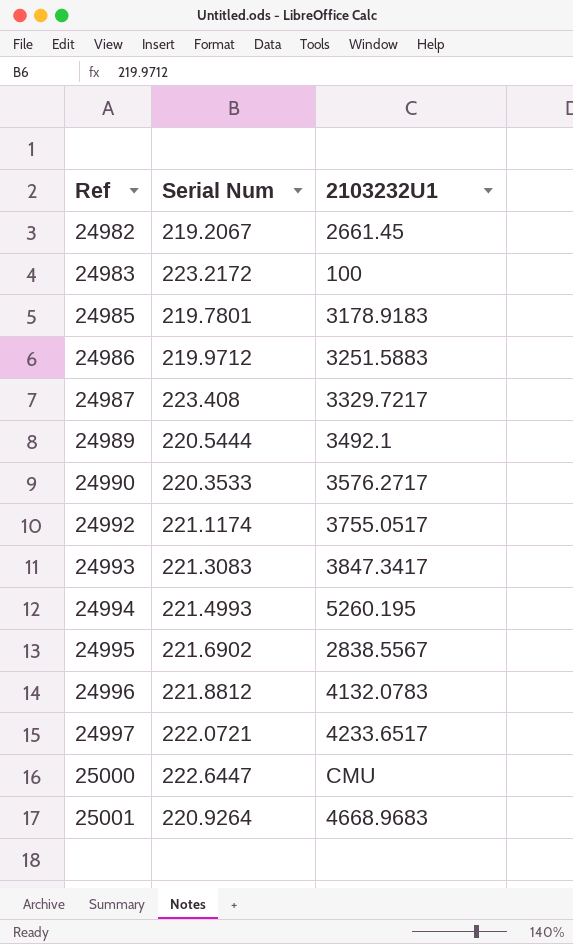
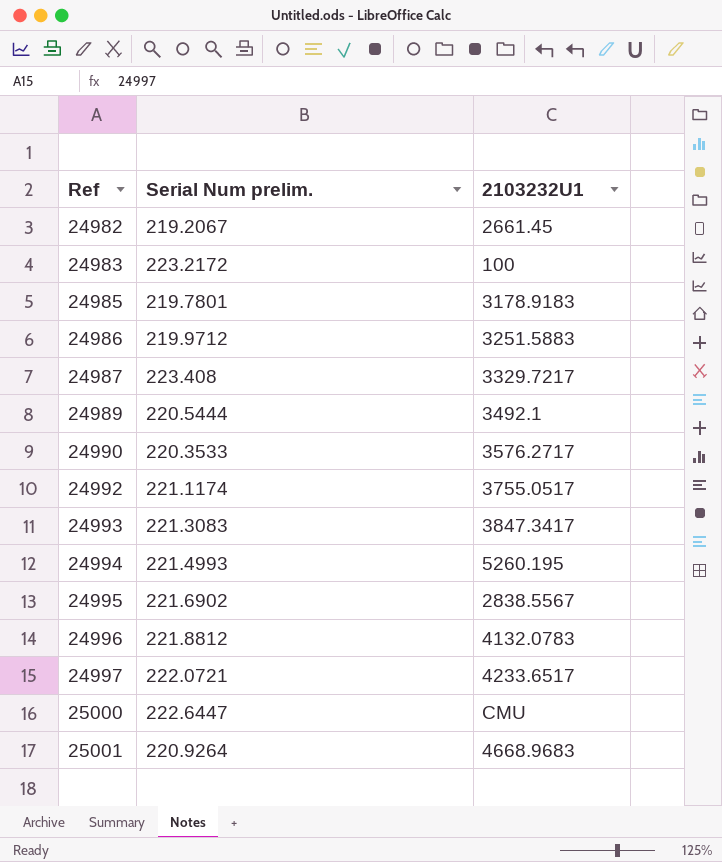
column name: Serial Num -> Serial Num prelim.

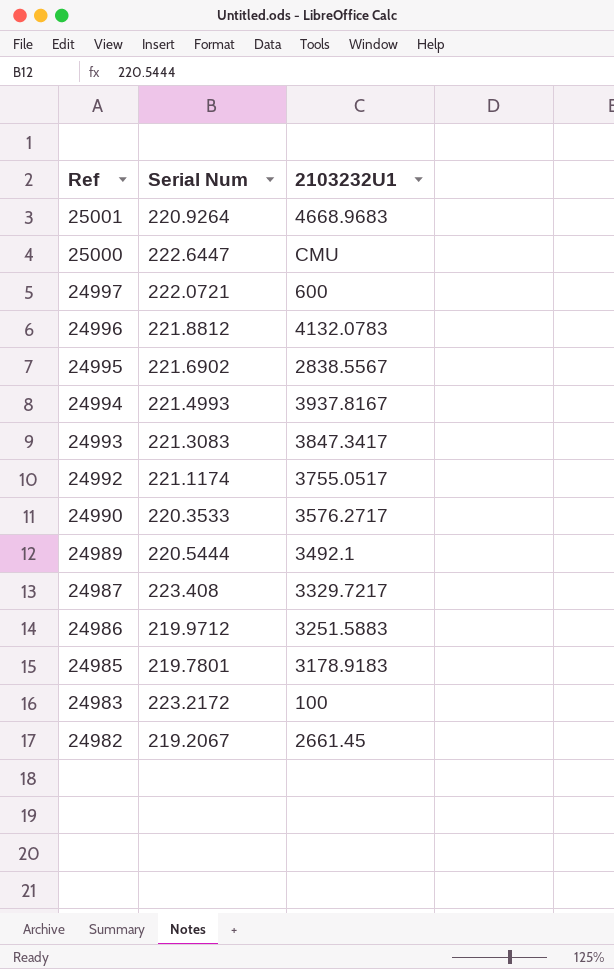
row order: Ref ascending -> Ref descending
column name: Serial Num prelim. -> Serial Num
24997 | 2103232U1: 4233.6517 -> 600
24994 | 2103232U1: 5260.195 -> 3937.8167

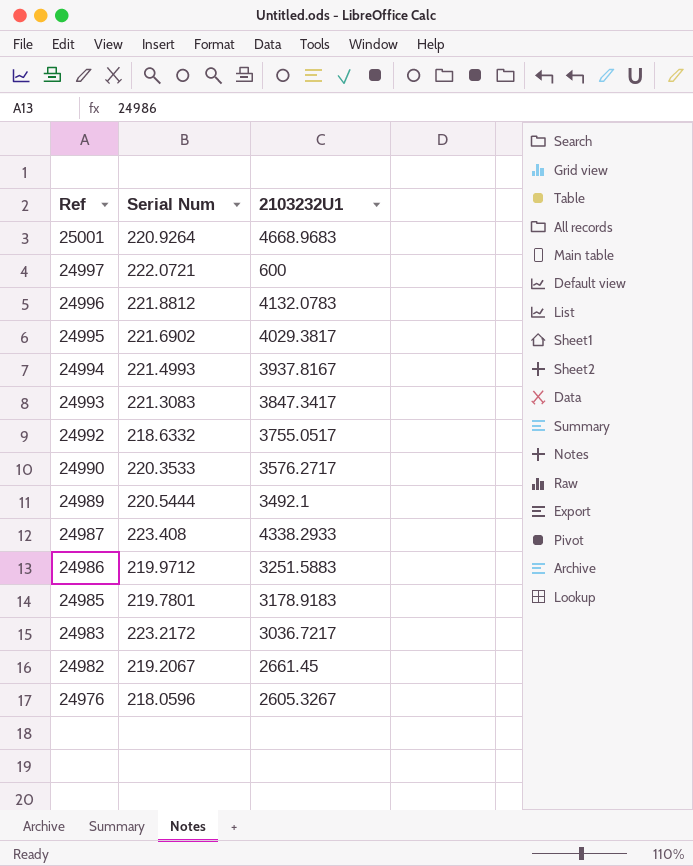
row 25000: 222.6447 | CMU -> none
24995 | 2103232U1: 2838.5567 -> 4029.3817
24992 | Serial Num: 221.1174 -> 218.6332
24987 | 2103232U1: 3329.7217 -> 4338.2933
24983 | 2103232U1: 100 -> 3036.7217
row 24976: none -> 218.0596 | 2605.3267

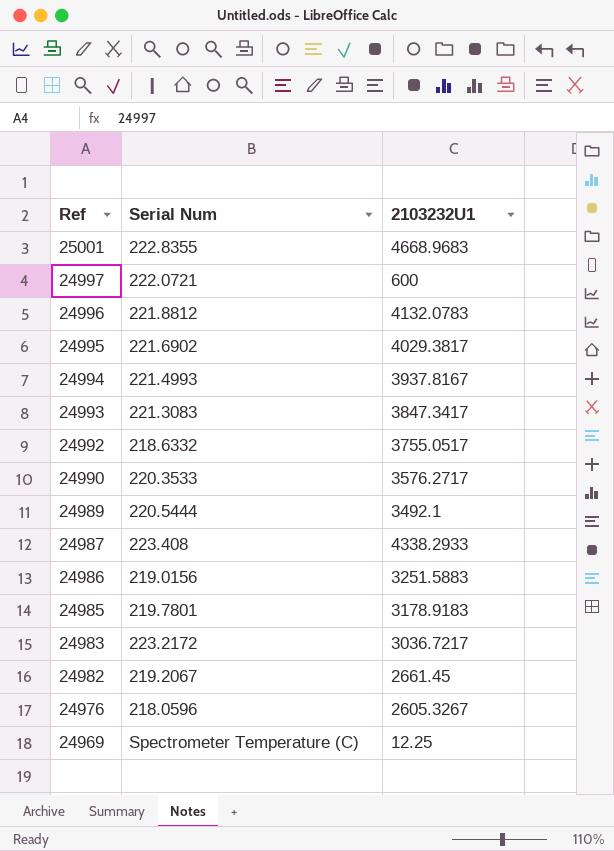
25001 | Serial Num: 220.9264 -> 222.8355
24986 | Serial Num: 219.9712 -> 219.0156
row 24969: none -> Spectrometer Temperature (C) | 12.25

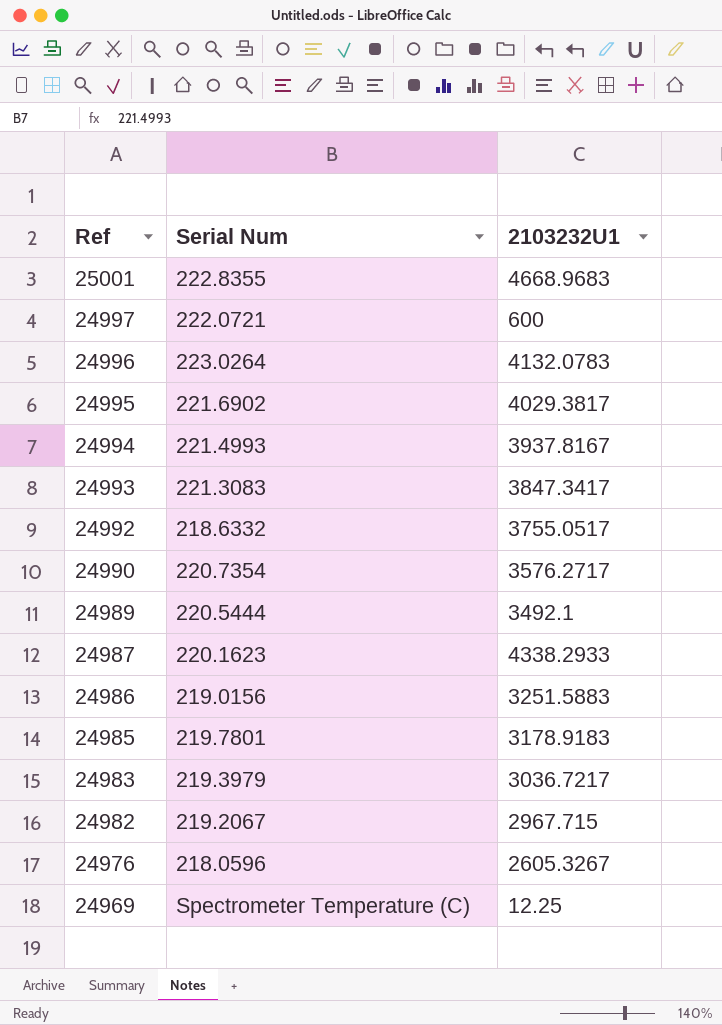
24996 | Serial Num: 221.8812 -> 223.0264
24990 | Serial Num: 220.3533 -> 220.7354
24987 | Serial Num: 223.408 -> 220.1623
24983 | Serial Num: 223.2172 -> 219.3979
24982 | 2103232U1: 2661.45 -> 2967.715

